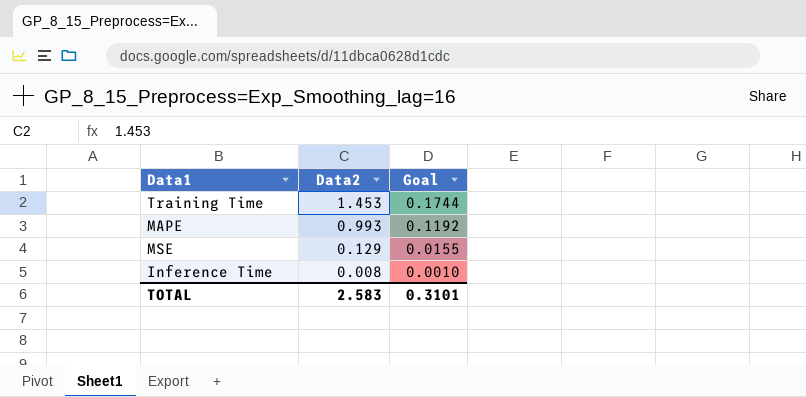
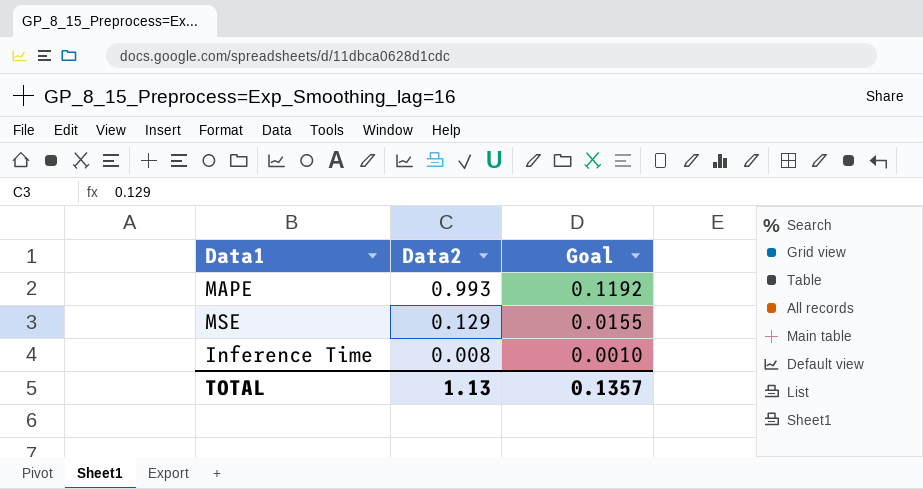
row Training Time: 1.453 | 0.1744 -> none
TOTAL | Data2: 2.583 -> 1.13
TOTAL | Goal: 0.3101 -> 0.1357

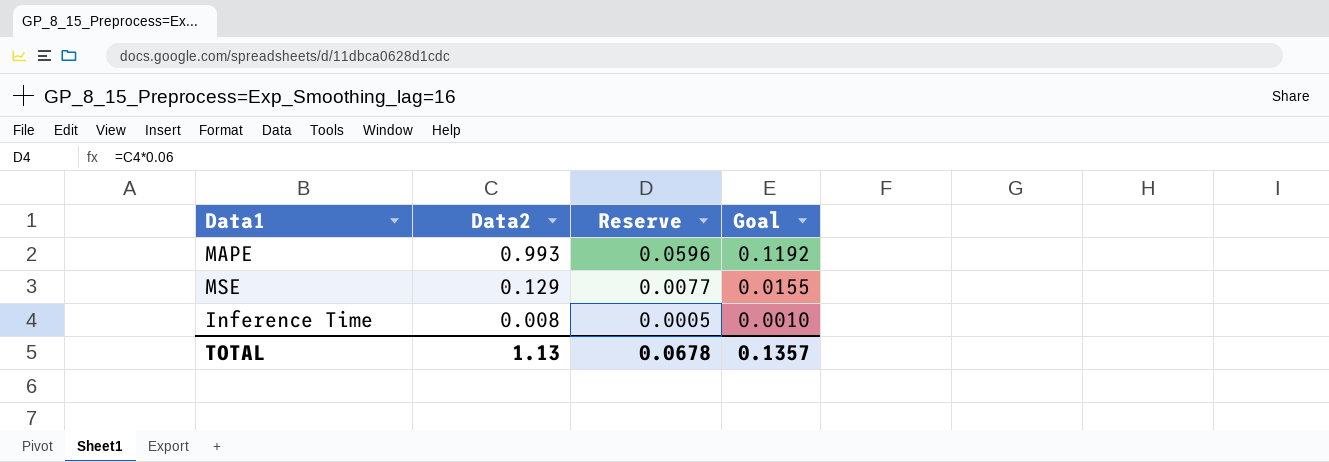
column Reserve | formula: none -> [Data2] * 0.06

